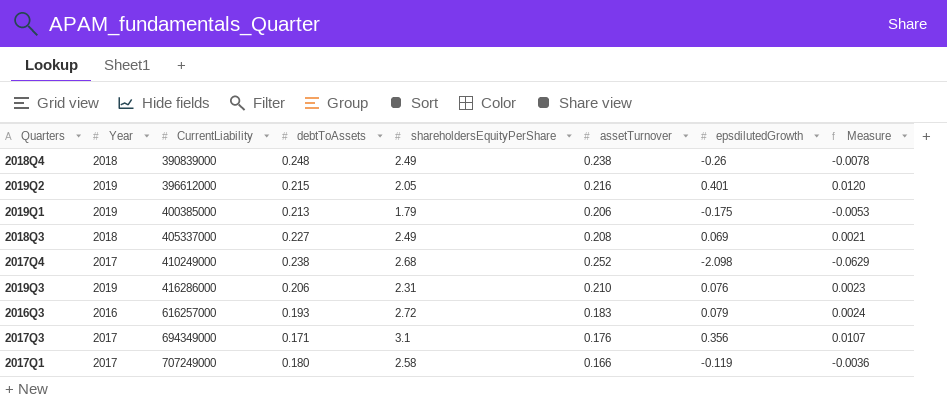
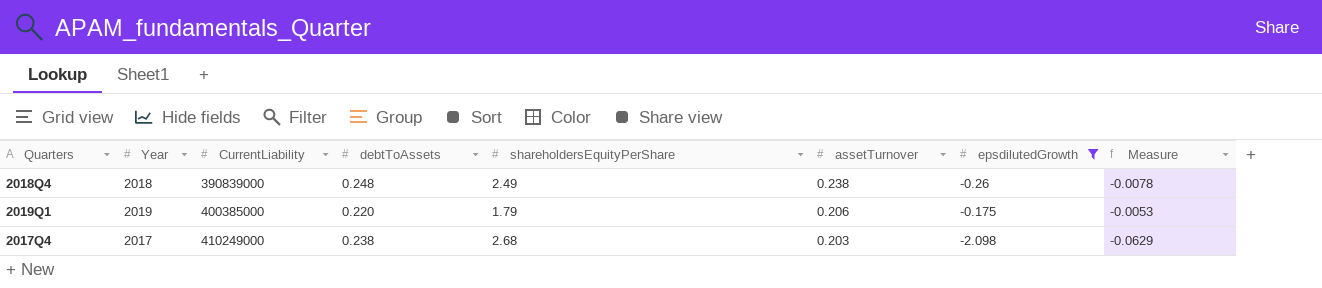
filter: none -> epsdilutedGrowth <= -0.175
2019Q1 | debtToAssets: 0.213 -> 0.220
2017Q4 | assetTurnover: 0.252 -> 0.203

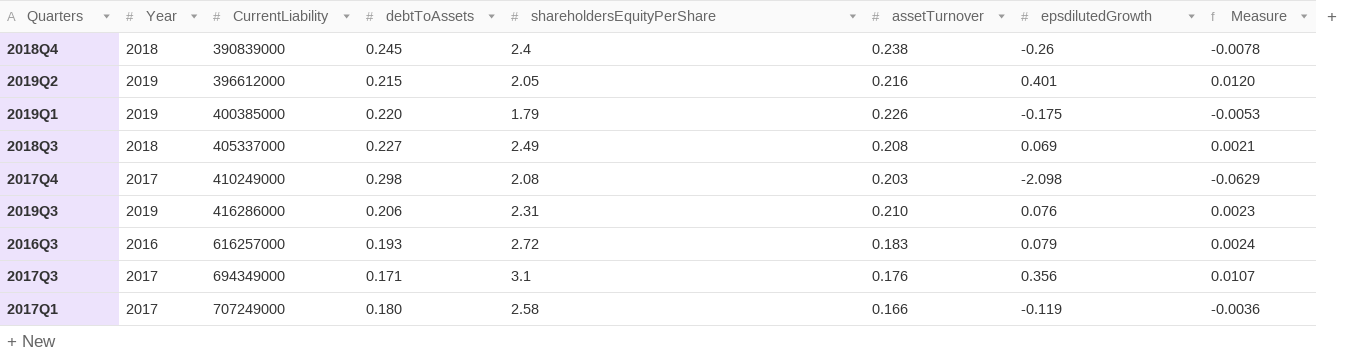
filter: epsdilutedGrowth <= -0.175 -> none
2018Q4 | debtToAssets: 0.248 -> 0.245
2018Q4 | shareholdersEquityPerShare: 2.49 -> 2.4
2019Q1 | assetTurnover: 0.206 -> 0.226
2017Q4 | debtToAssets: 0.238 -> 0.298
2017Q4 | shareholdersEquityPerShare: 2.68 -> 2.08

